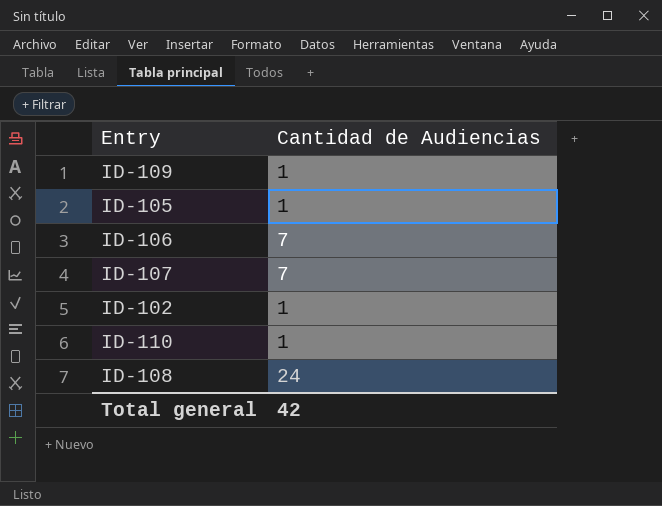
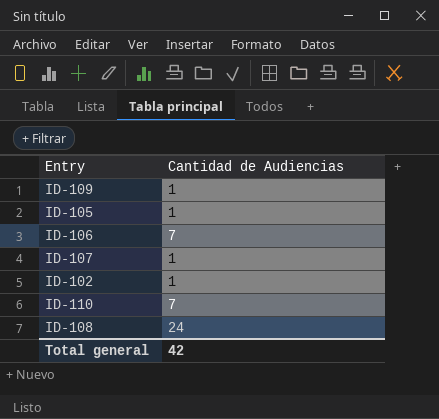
ID-107 | Cantidad de Audiencias: 7 -> 1
ID-110 | Cantidad de Audiencias: 1 -> 7

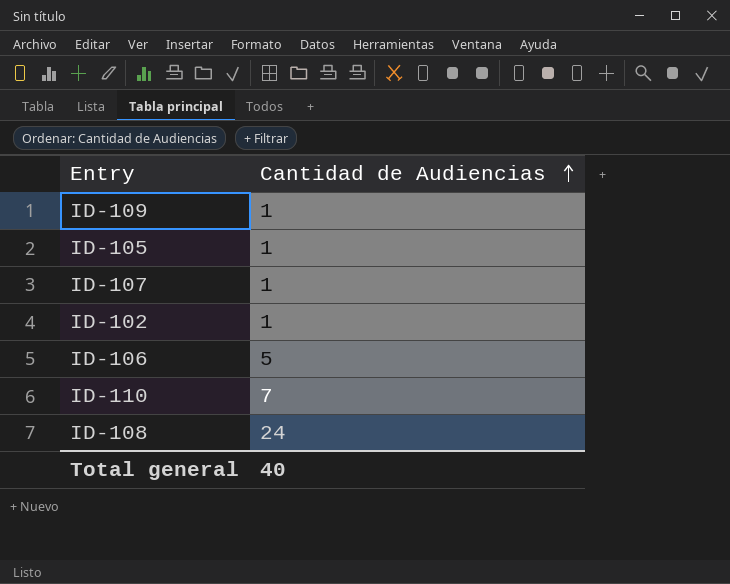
row order: none -> Cantidad de Audiencias ascending
ID-106 | Cantidad de Audiencias: 7 -> 5
Total general | Cantidad de Audiencias: 42 -> 40

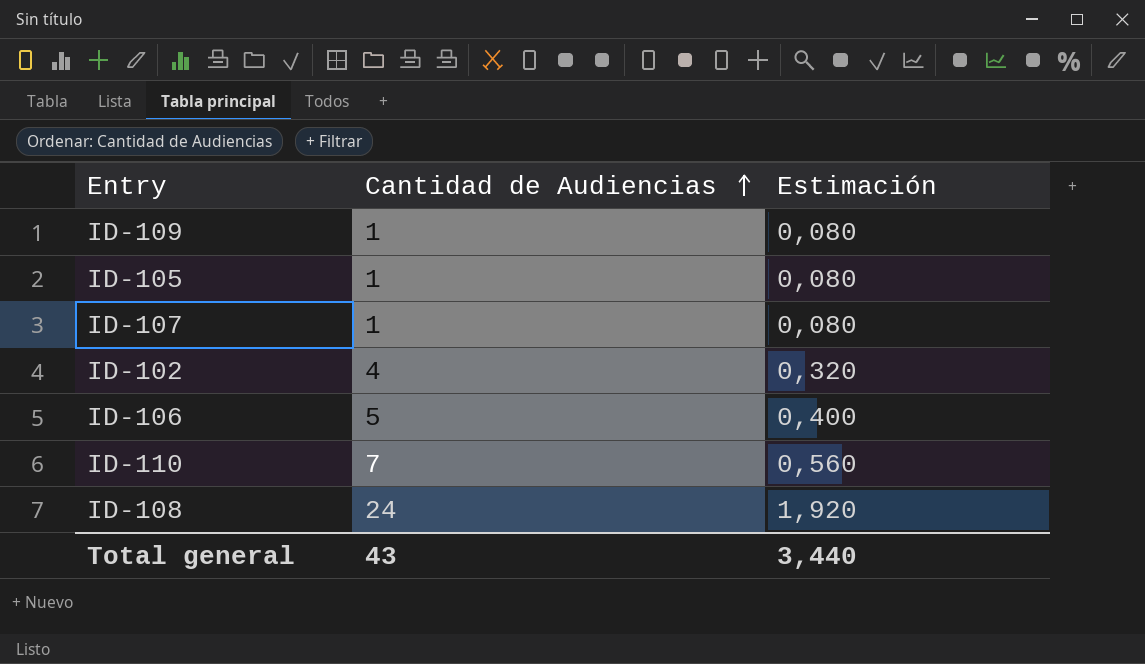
column Estimación | formula: none -> [Cantidad de Audiencias] * 0,08
ID-102 | Cantidad de Audiencias: 1 -> 4
Total general | Cantidad de Audiencias: 40 -> 43

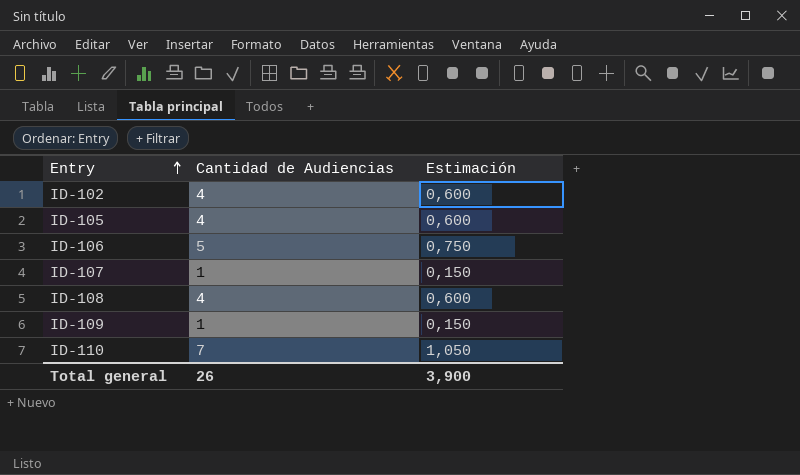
row order: Cantidad de Audiencias ascending -> Entry ascending
column Estimación | formula: [Cantidad de Audiencias] * 0,08 -> [Cantidad de Audiencias] * 0,15
ID-105 | Cantidad de Audiencias: 1 -> 4
ID-108 | Cantidad de Audiencias: 24 -> 4
Total general | Cantidad de Audiencias: 43 -> 26
Total general | Estimación: 3,440 -> 3,900

